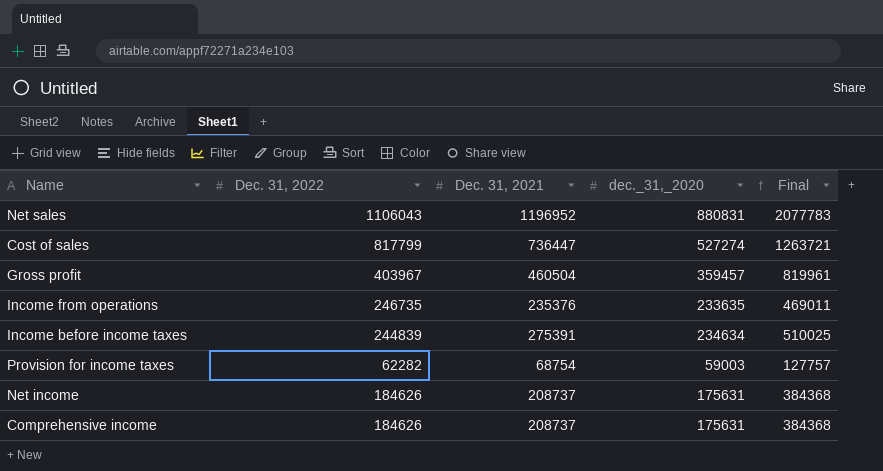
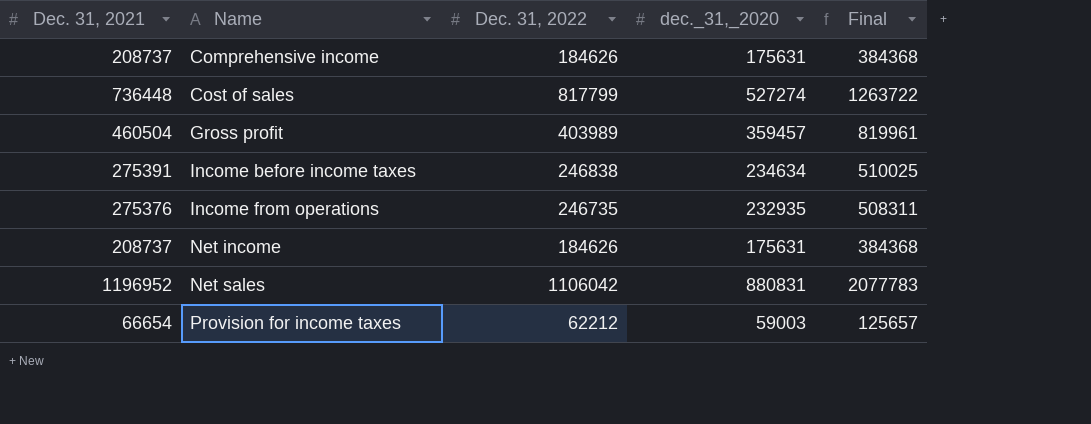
row order: none -> Name ascending
column Dec. 31, 2021 | position: 3 -> 1
Cost of sales | Dec. 31, 2021: 736447 -> 736448
Cost of sales | Final: 1263721 -> 1263722
Gross profit | Dec. 31, 2022: 403967 -> 403989
Income before income taxes | Dec. 31, 2022: 244839 -> 246838
Income from operations | Dec. 31, 2021: 235376 -> 275376
Income from operations | dec._31,_2020: 233635 -> 232935
Income from operations | Final: 469011 -> 508311
Net sales | Dec. 31, 2022: 1106043 -> 1106042
Provision for income taxes | Dec. 31, 2021: 68754 -> 66654
Provision for income taxes | Dec. 31, 2022: 62282 -> 62212
Provision for income taxes | Final: 127757 -> 125657

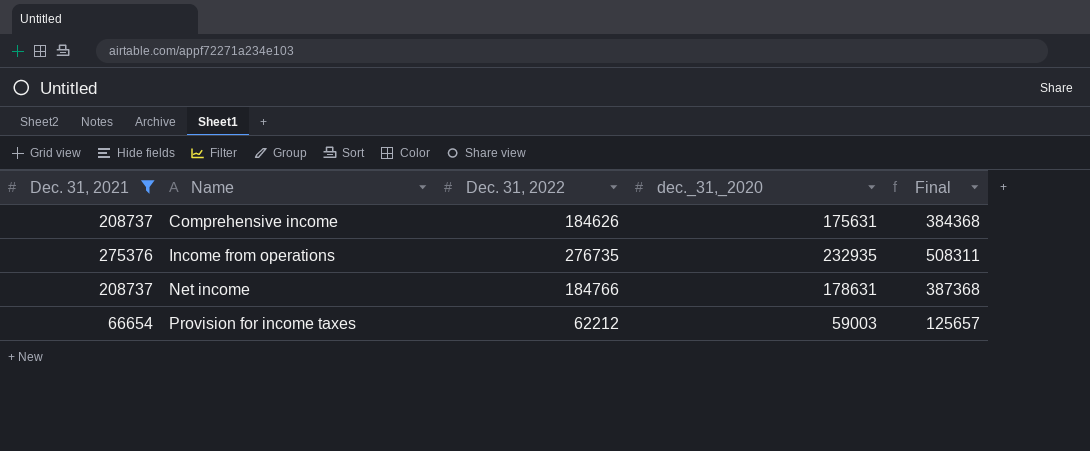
filter: none -> Dec. 31, 2021 <= 275376
Income from operations | Dec. 31, 2022: 246735 -> 276735
Net income | Dec. 31, 2022: 184626 -> 184766
Net income | dec._31,_2020: 175631 -> 178631
Net income | Final: 384368 -> 387368

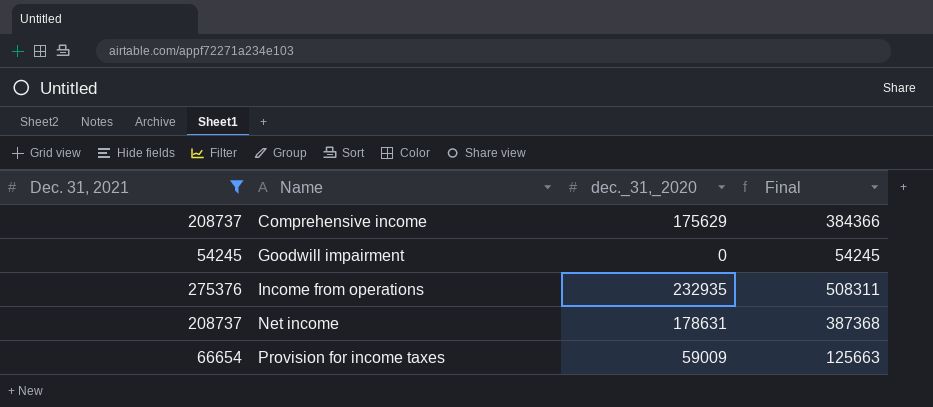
column Dec. 31, 2022 | position: 3 -> none
Comprehensive income | dec._31,_2020: 175631 -> 175629
Comprehensive income | Final: 384368 -> 384366
row Goodwill impairment: none -> 54245 | 0 | 54245
Provision for income taxes | dec._31,_2020: 59003 -> 59009
Provision for income taxes | Final: 125657 -> 125663

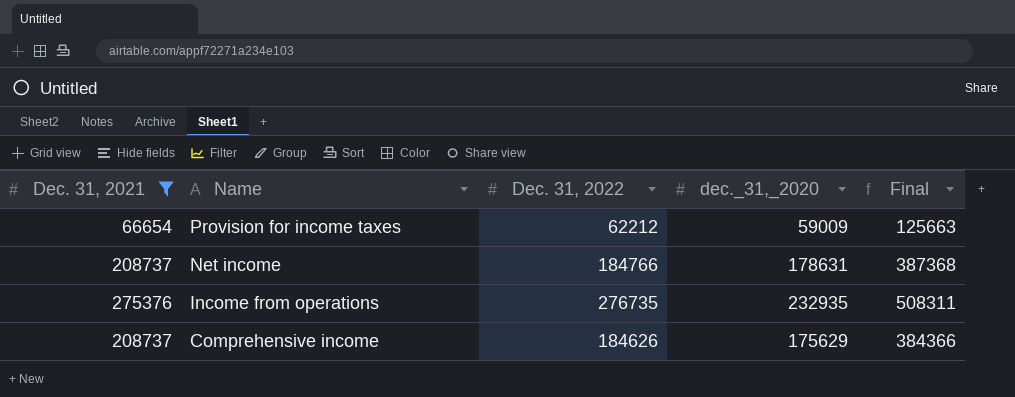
row order: Name ascending -> Name descending
column Dec. 31, 2022 | position: none -> 3
row Goodwill impairment: 54245 | 0 | 54245 -> none

